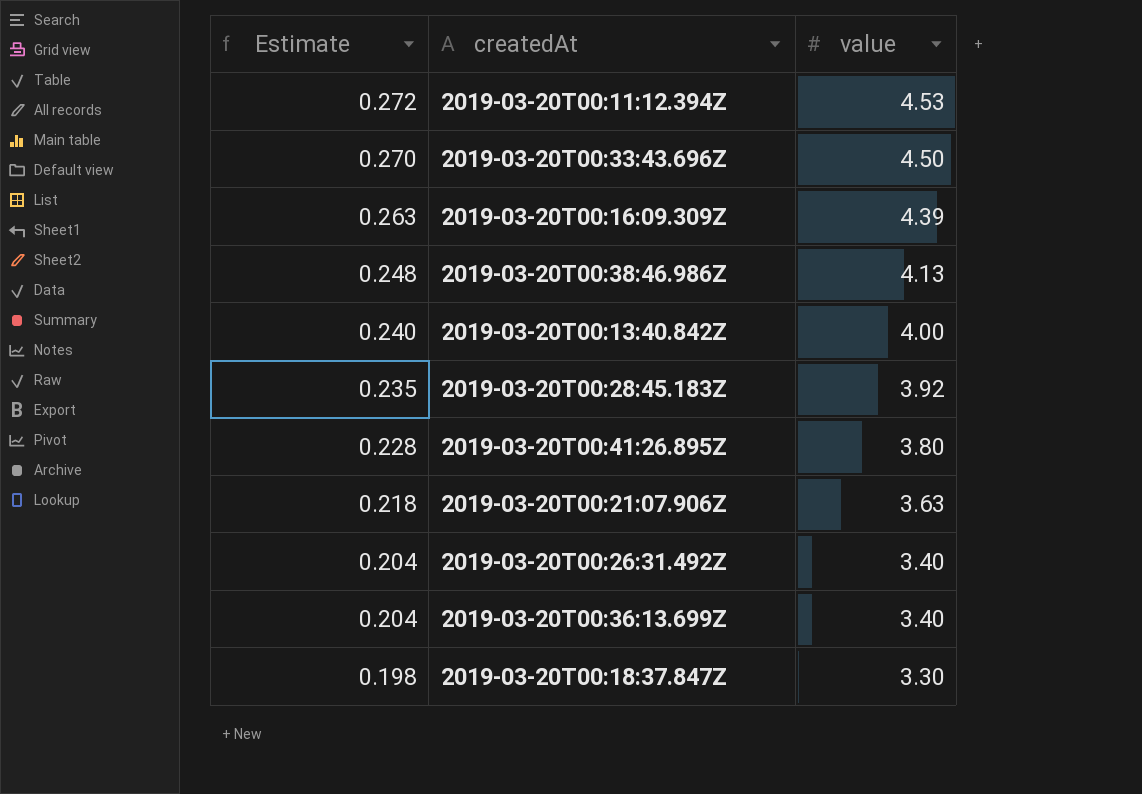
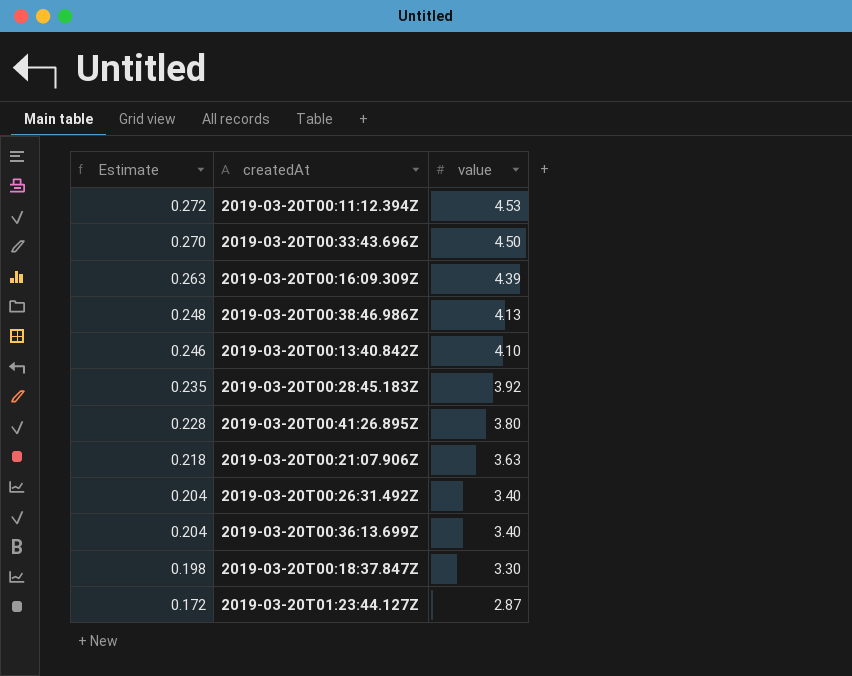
2019-03-20T00:13:40.842Z | Estimate: 0.240 -> 0.246
2019-03-20T00:13:40.842Z | value: 4.00 -> 4.10
row 2019-03-20T01:23:44.127Z: none -> 0.172 | 2.87

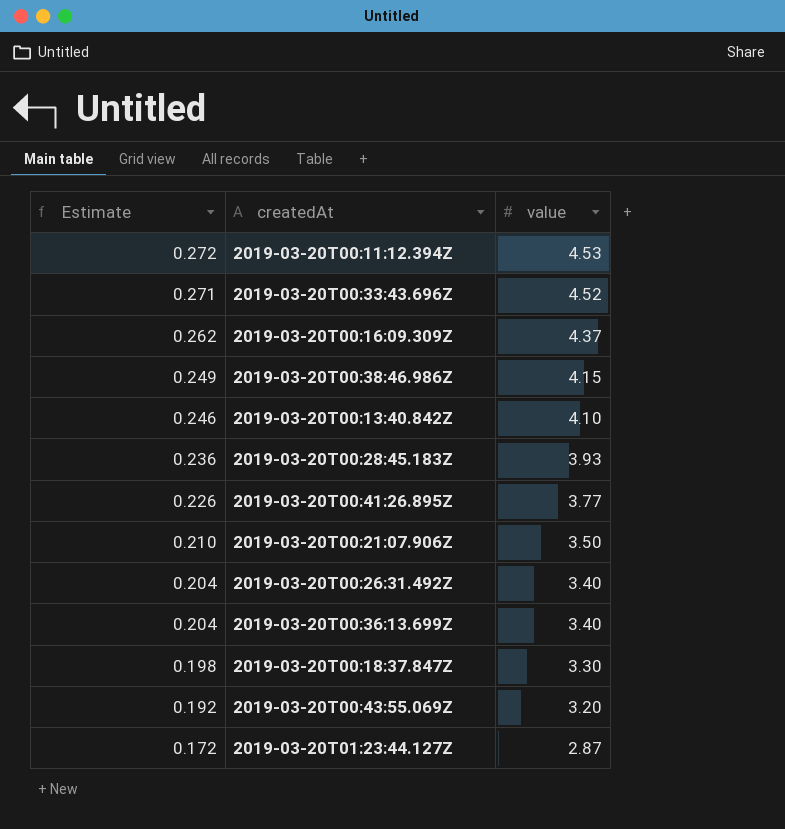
2019-03-20T00:33:43.696Z | Estimate: 0.270 -> 0.271
2019-03-20T00:33:43.696Z | value: 4.50 -> 4.52
2019-03-20T00:16:09.309Z | Estimate: 0.263 -> 0.262
2019-03-20T00:16:09.309Z | value: 4.39 -> 4.37
2019-03-20T00:38:46.986Z | Estimate: 0.248 -> 0.249
2019-03-20T00:38:46.986Z | value: 4.13 -> 4.15
2019-03-20T00:28:45.183Z | Estimate: 0.235 -> 0.236
2019-03-20T00:28:45.183Z | value: 3.92 -> 3.93
2019-03-20T00:41:26.895Z | Estimate: 0.228 -> 0.226
2019-03-20T00:41:26.895Z | value: 3.80 -> 3.77
2019-03-20T00:21:07.906Z | Estimate: 0.218 -> 0.210
2019-03-20T00:21:07.906Z | value: 3.63 -> 3.50
row 2019-03-20T00:43:55.069Z: none -> 0.192 | 3.20

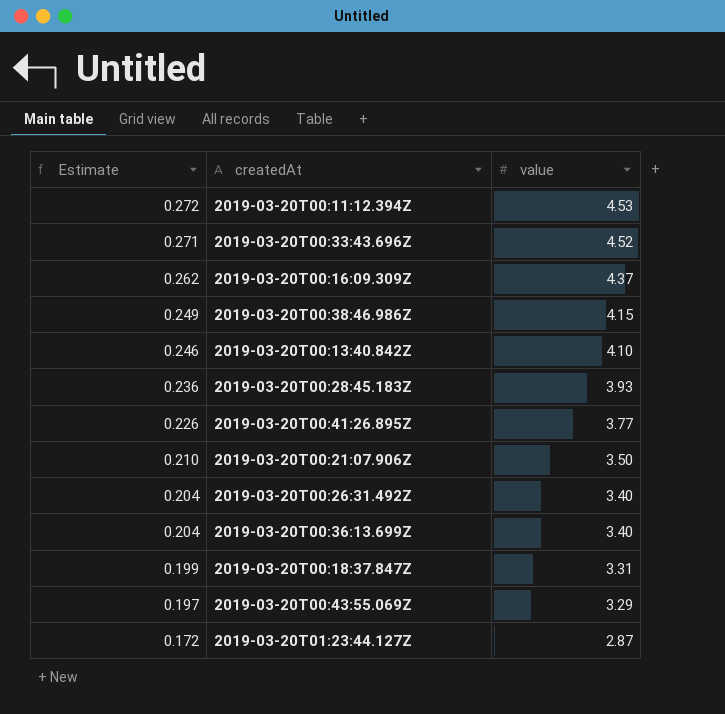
2019-03-20T00:18:37.847Z | Estimate: 0.198 -> 0.199
2019-03-20T00:18:37.847Z | value: 3.30 -> 3.31
2019-03-20T00:43:55.069Z | Estimate: 0.192 -> 0.197
2019-03-20T00:43:55.069Z | value: 3.20 -> 3.29

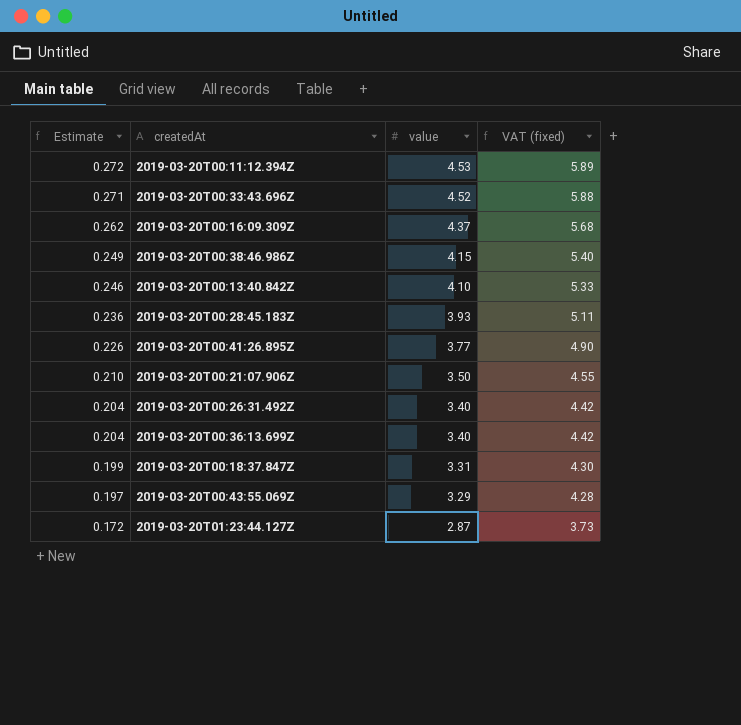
column VAT (fixed) | formula: none -> [value] * 1.3

